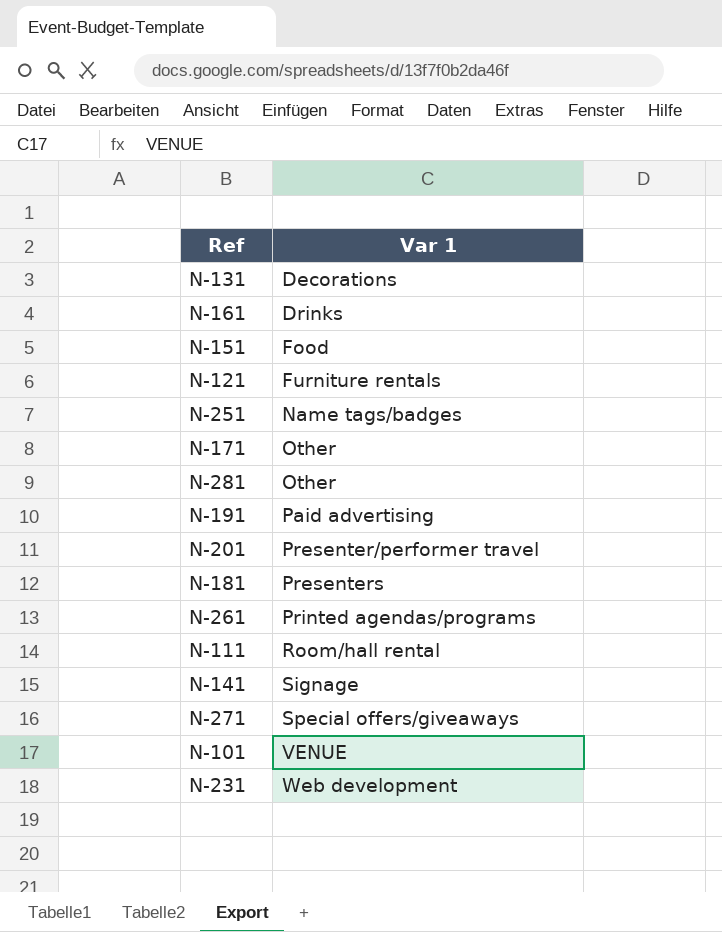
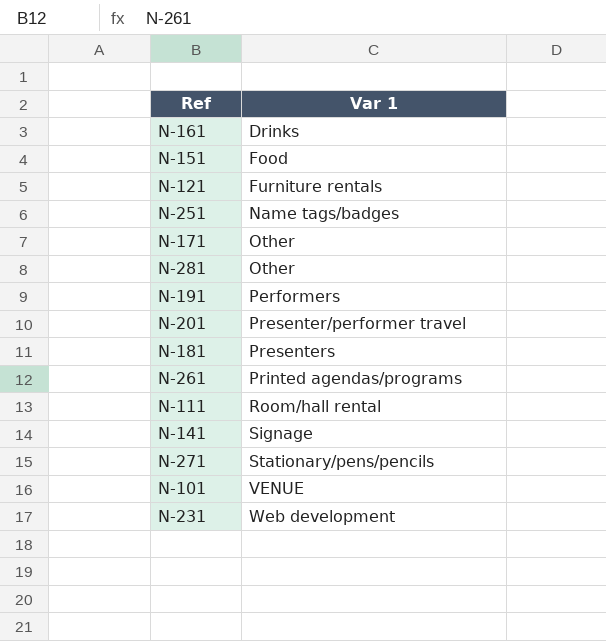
row N-131: Decorations -> none
N-191 | Var 1: Paid advertising -> Performers
N-271 | Var 1: Special offers/giveaways -> Stationary/pens/pencils

